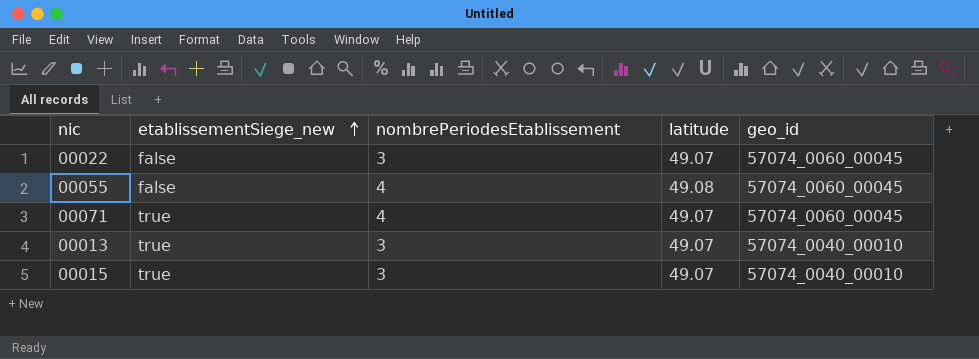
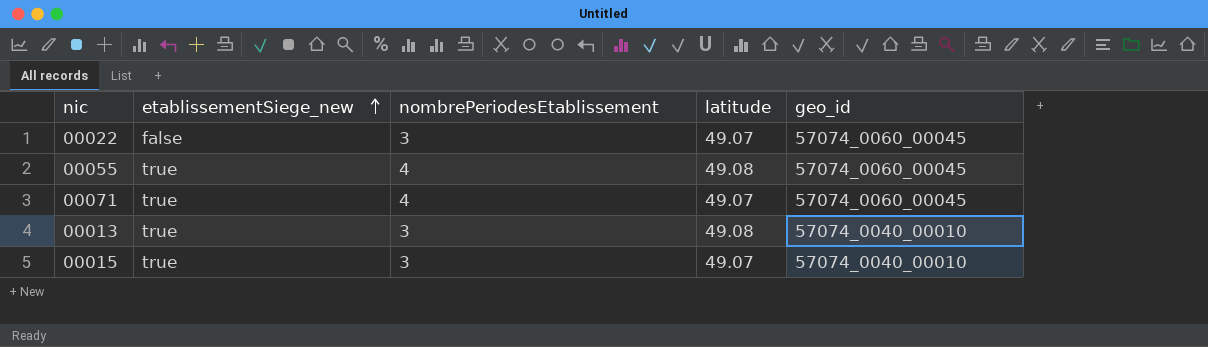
00055 | etablissementSiege_new: false -> true
00013 | latitude: 49.07 -> 49.08

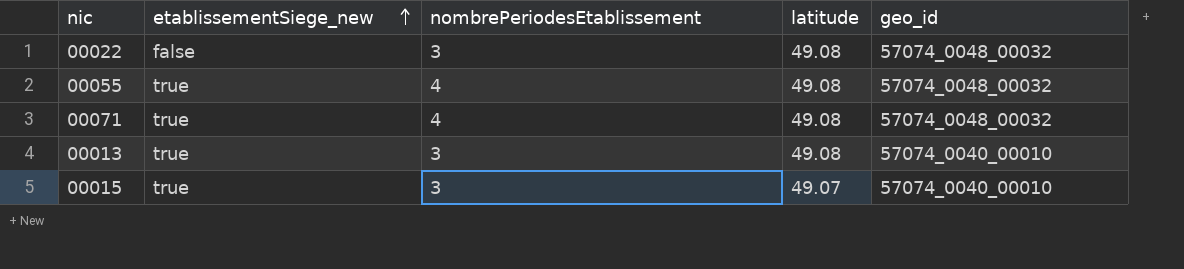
00022 | latitude: 49.07 -> 49.08
00022 | geo_id: 57074_0060_00045 -> 57074_0048_00032
00055 | geo_id: 57074_0060_00045 -> 57074_0048_00032
00071 | latitude: 49.07 -> 49.08
00071 | geo_id: 57074_0060_00045 -> 57074_0048_00032

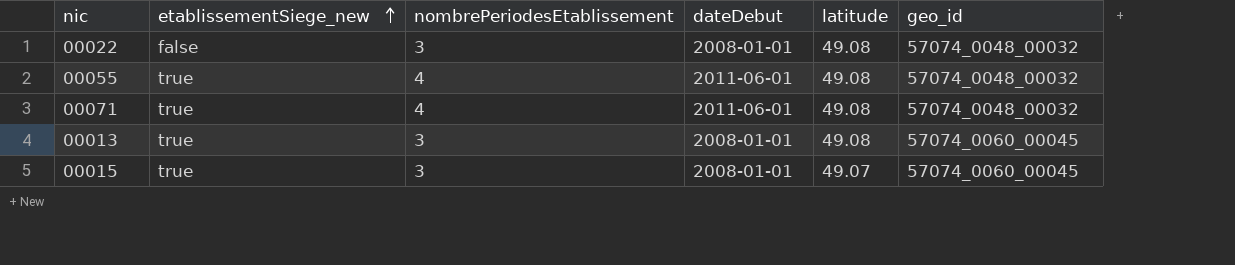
column dateDebut | position: none -> 4
00013 | geo_id: 57074_0040_00010 -> 57074_0060_00045
00015 | geo_id: 57074_0040_00010 -> 57074_0060_00045

